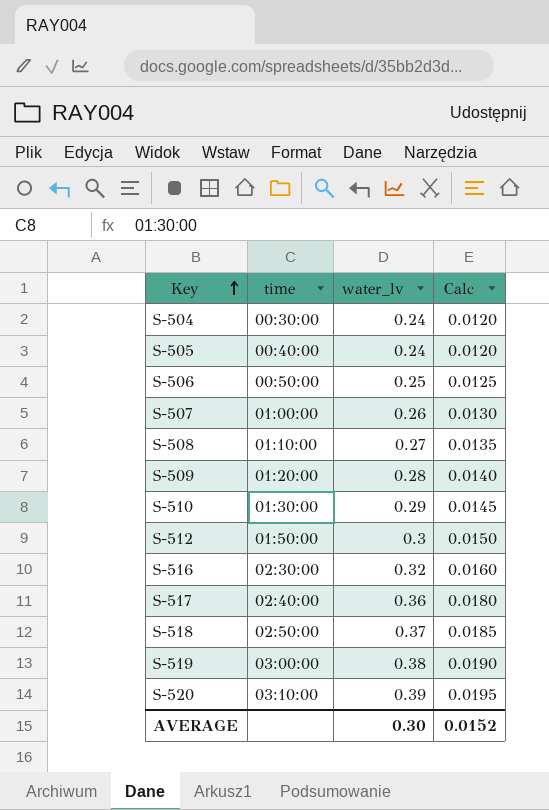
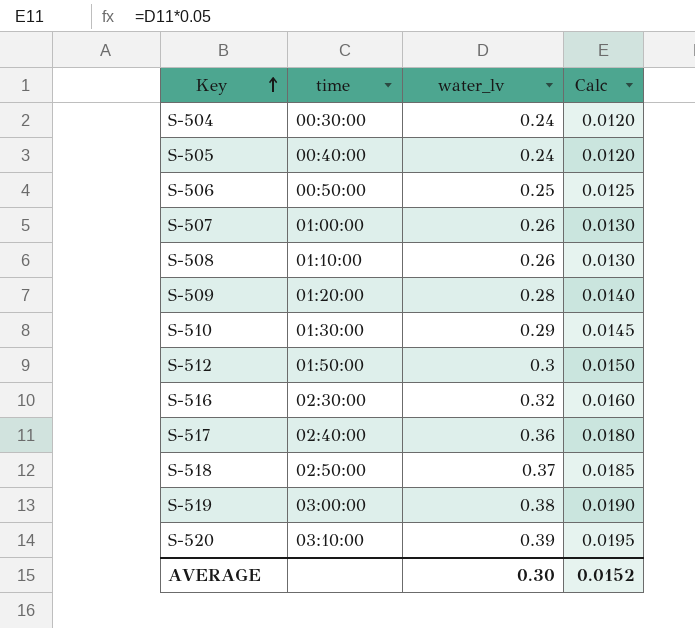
S-508 | water_lv: 0.27 -> 0.26
S-508 | Calc: 0.0135 -> 0.0130

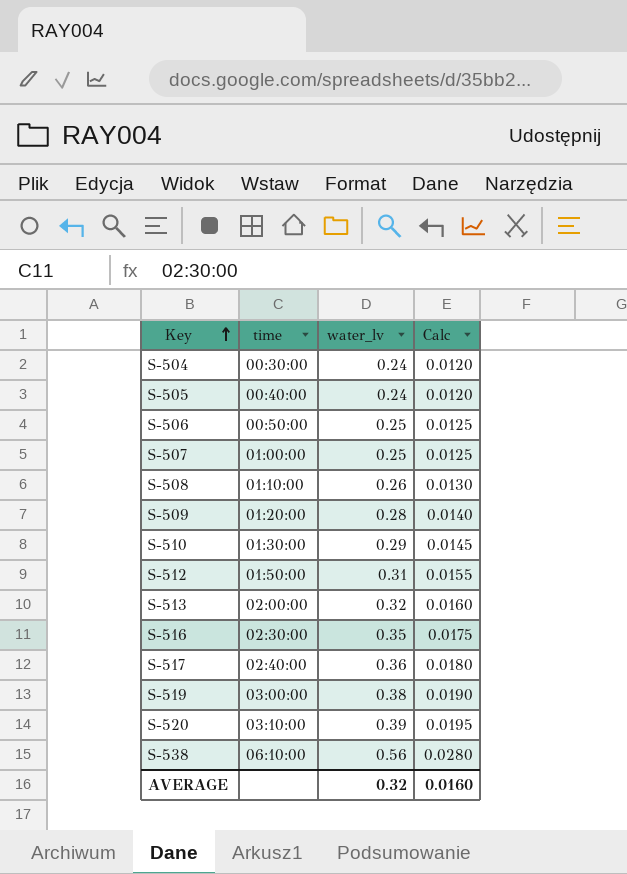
row S-518: 02:50:00 | 0.37 | 0.0185 -> none
S-507 | water_lv: 0.26 -> 0.25
S-507 | Calc: 0.0130 -> 0.0125
S-512 | water_lv: 0.3 -> 0.31
S-512 | Calc: 0.0150 -> 0.0155
row S-513: none -> 02:00:00 | 0.32 | 0.0160
S-516 | water_lv: 0.32 -> 0.35
S-516 | Calc: 0.0160 -> 0.0175
row S-538: none -> 06:10:00 | 0.56 | 0.0280
AVERAGE | water_lv: 0.30 -> 0.32
AVERAGE | Calc: 0.0152 -> 0.0160

